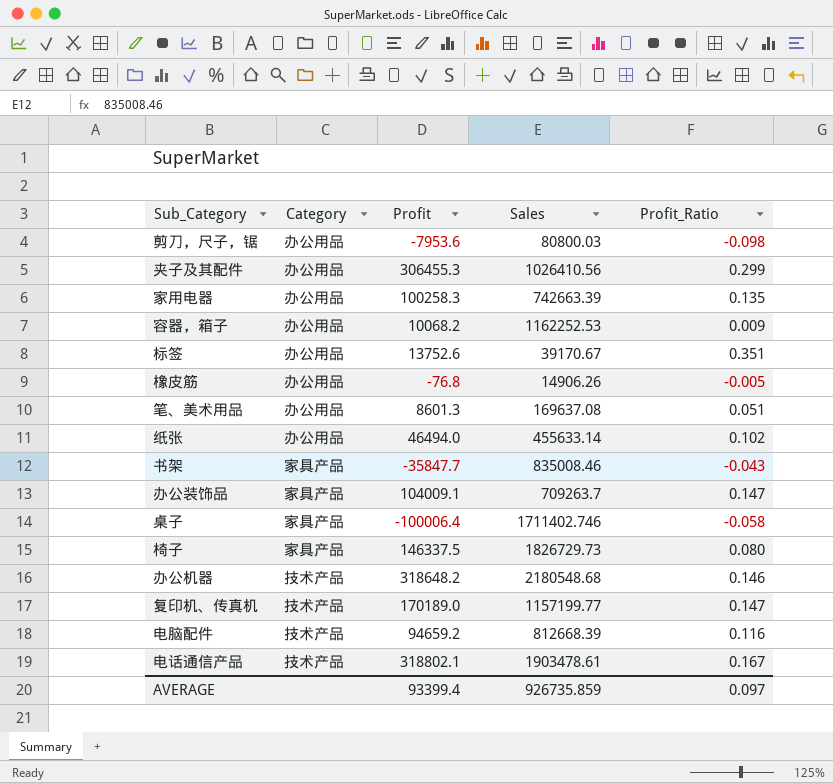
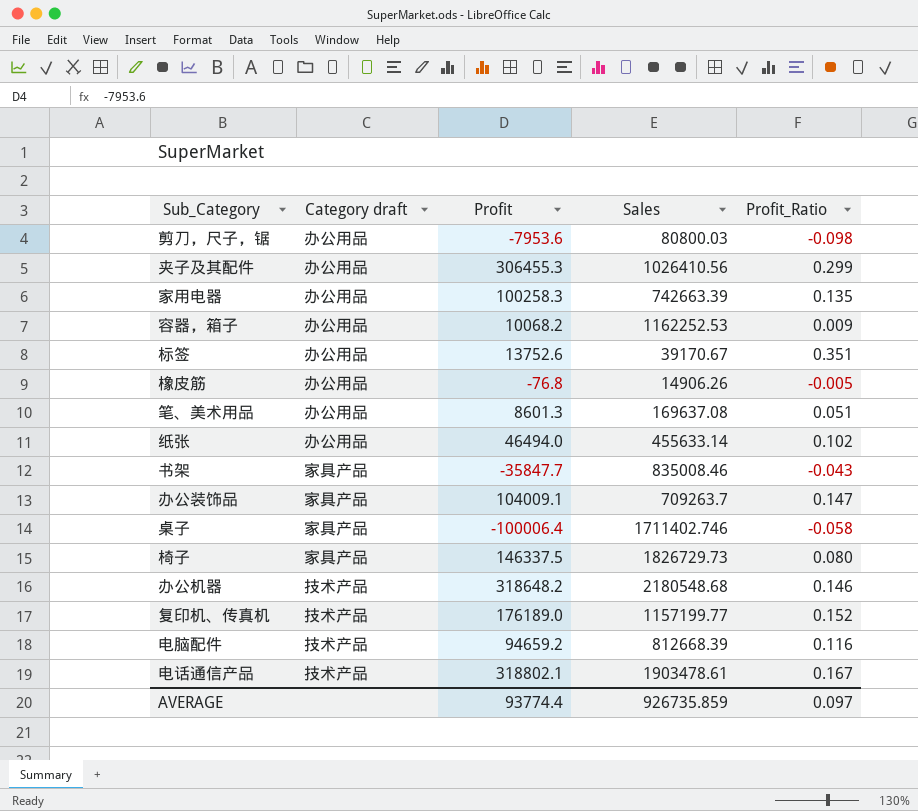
column name: Category -> Category draft
复印机、传真机 | Profit: 170189.0 -> 176189.0
复印机、传真机 | Profit_Ratio: 0.147 -> 0.152
AVERAGE | Profit: 93399.4 -> 93774.4

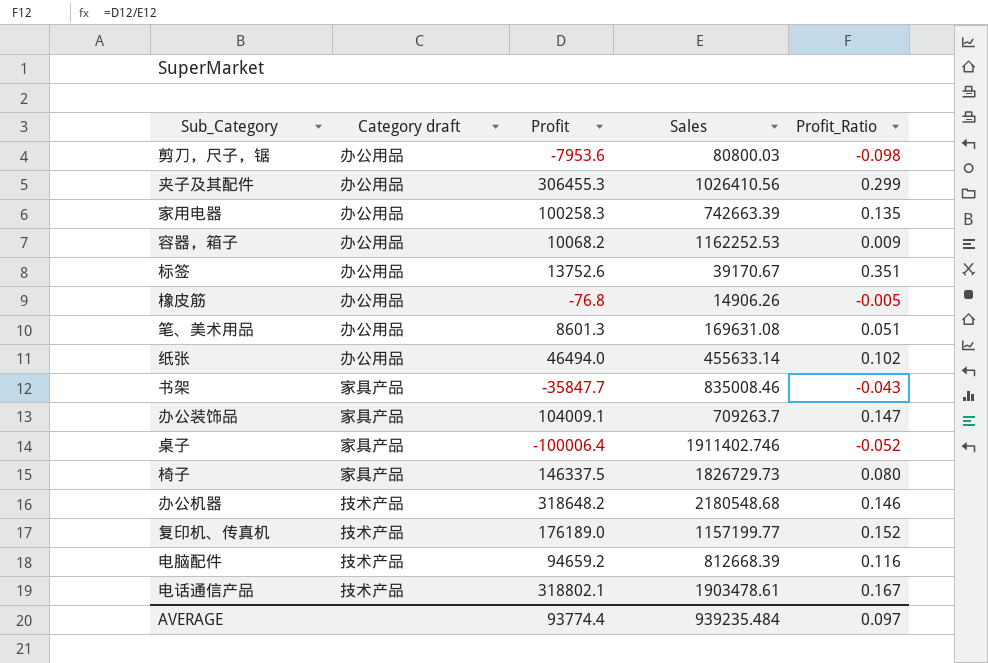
笔、美术用品 | Sales: 169637.08 -> 169631.08
桌子 | Sales: 1711402.746 -> 1911402.746
桌子 | Profit_Ratio: -0.058 -> -0.052
AVERAGE | Sales: 926735.859 -> 939235.484

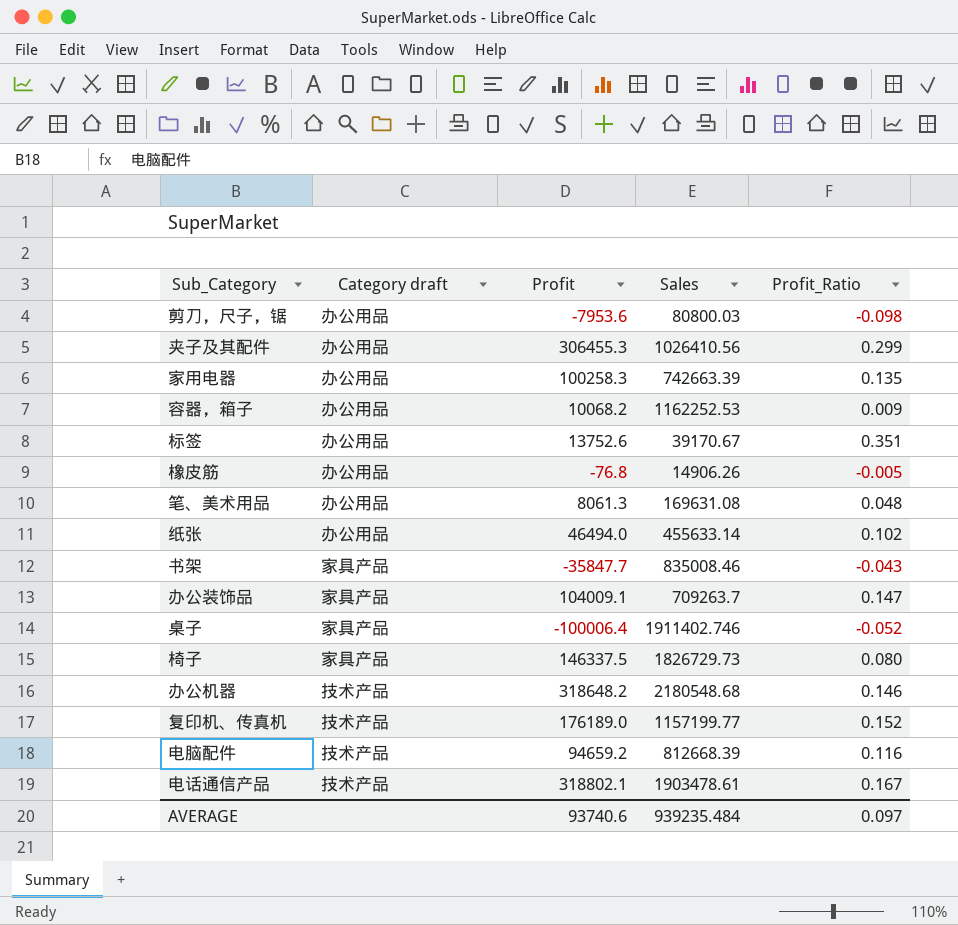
笔、美术用品 | Profit: 8601.3 -> 8061.3
笔、美术用品 | Profit_Ratio: 0.051 -> 0.048
AVERAGE | Profit: 93774.4 -> 93740.6

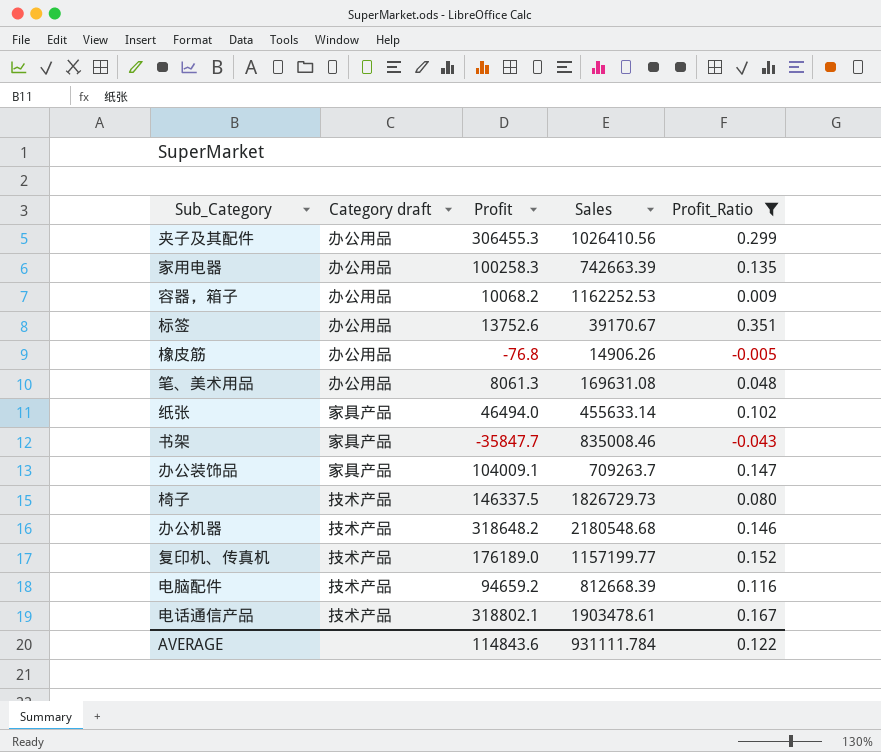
filter: none -> Profit_Ratio >= -0.043
纸张 | Category draft: 办公用品 -> 家具产品
椅子 | Category draft: 家具产品 -> 技术产品
AVERAGE | Profit: 93740.6 -> 114843.6
AVERAGE | Sales: 939235.484 -> 931111.784
AVERAGE | Profit_Ratio: 0.097 -> 0.122

